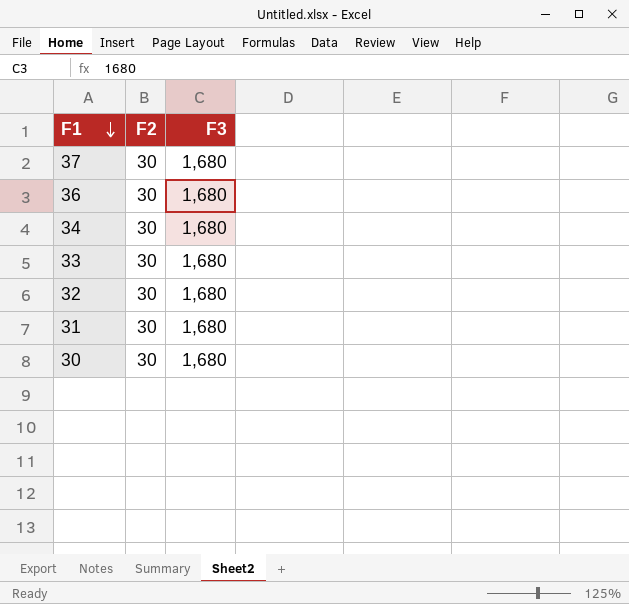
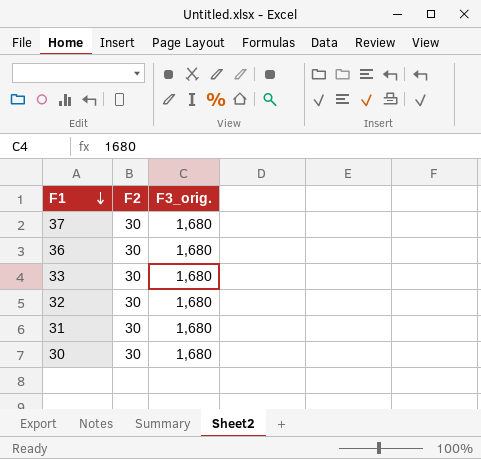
column name: F3 -> F3_orig.
row 34: 30 | 1,680 -> none

